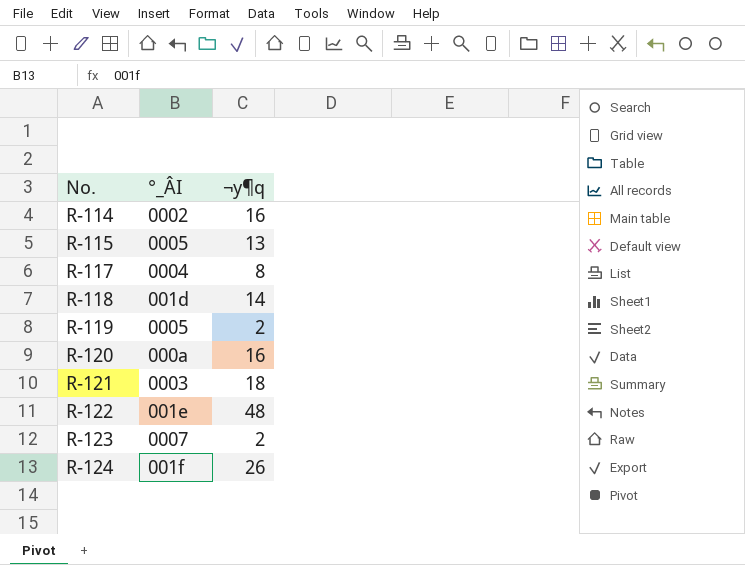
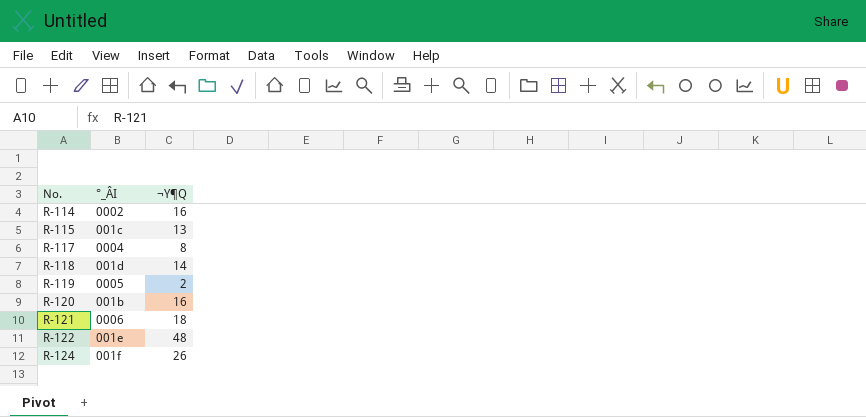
column name: ¬y¶q -> ¬Y¶Q
row R-123: 0007 | 2 -> none
R-115 | °_ÂI: 0005 -> 001c
R-120 | °_ÂI: 000a -> 001b
R-121 | °_ÂI: 0003 -> 0006

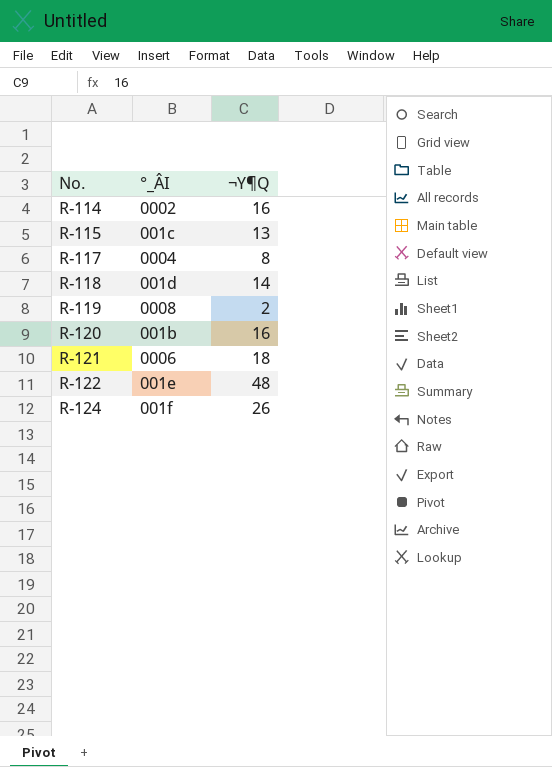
R-119 | °_ÂI: 0005 -> 0008

